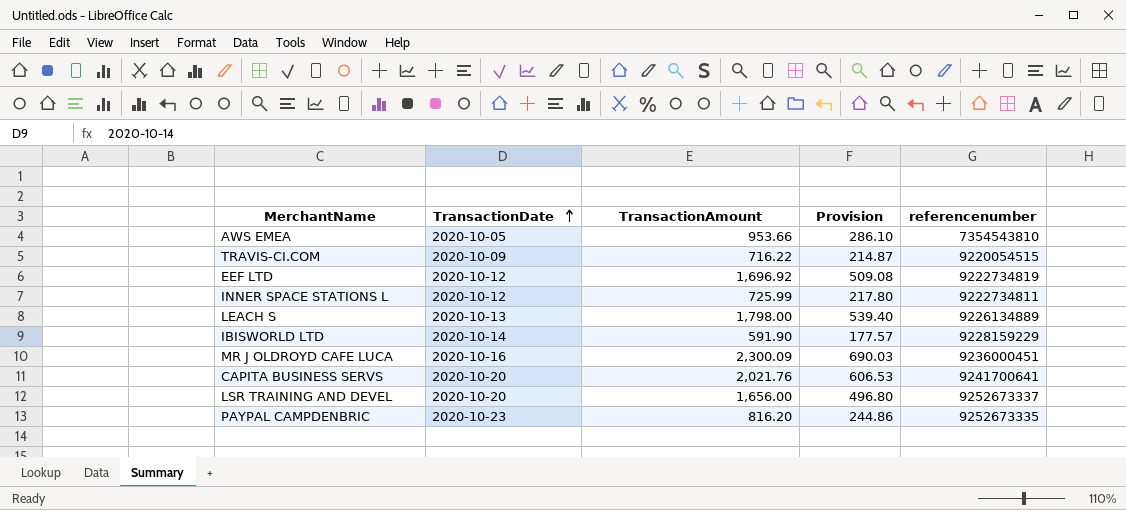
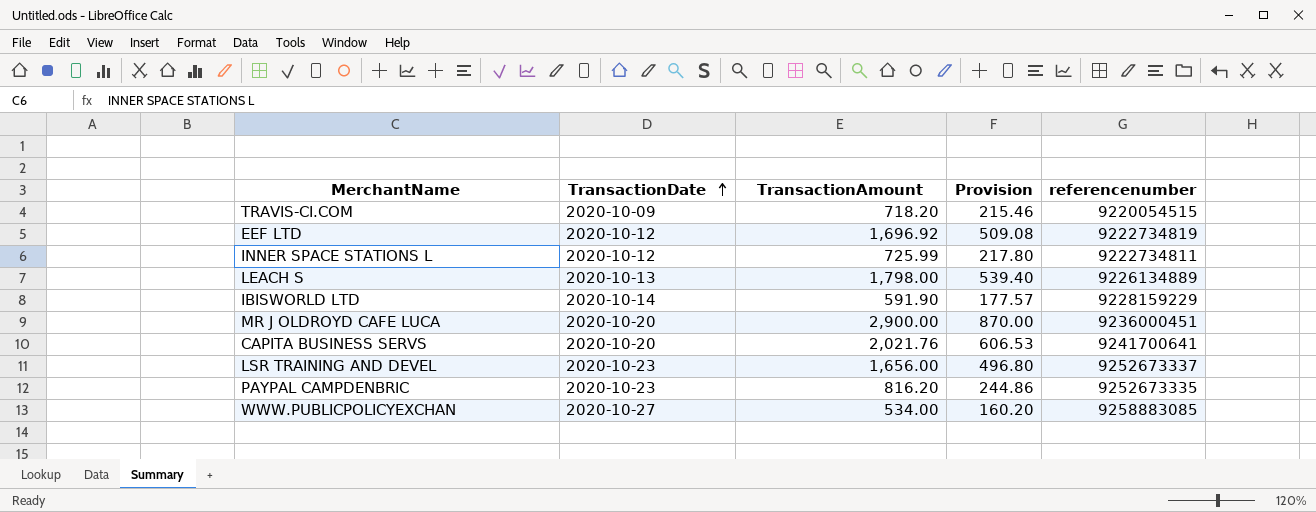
row AWS EMEA: 2020-10-05 | 953.66 | 286.10 | 7354543810 -> none
TRAVIS-CI.COM | TransactionAmount: 716.22 -> 718.20
TRAVIS-CI.COM | Provision: 214.87 -> 215.46
MR J OLDROYD CAFE LUCA | TransactionDate: 2020-10-16 -> 2020-10-20
MR J OLDROYD CAFE LUCA | TransactionAmount: 2,300.09 -> 2,900.00
MR J OLDROYD CAFE LUCA | Provision: 690.03 -> 870.00
LSR TRAINING AND DEVEL | TransactionDate: 2020-10-20 -> 2020-10-23
row WWW.PUBLICPOLICYEXCHAN: none -> 2020-10-27 | 534.00 | 160.20 | 9258883085

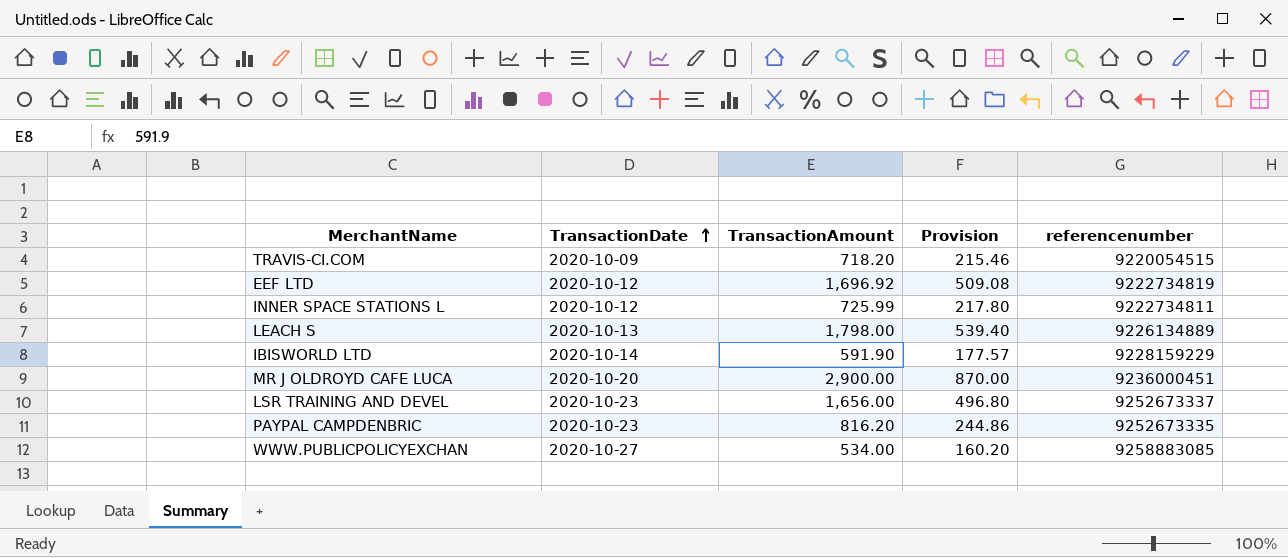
row CAPITA BUSINESS SERVS: 2020-10-20 | 2,021.76 | 606.53 | 9241700641 -> none

